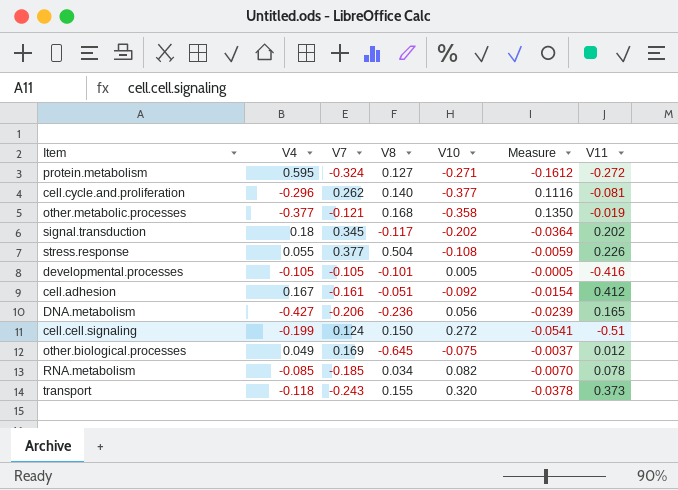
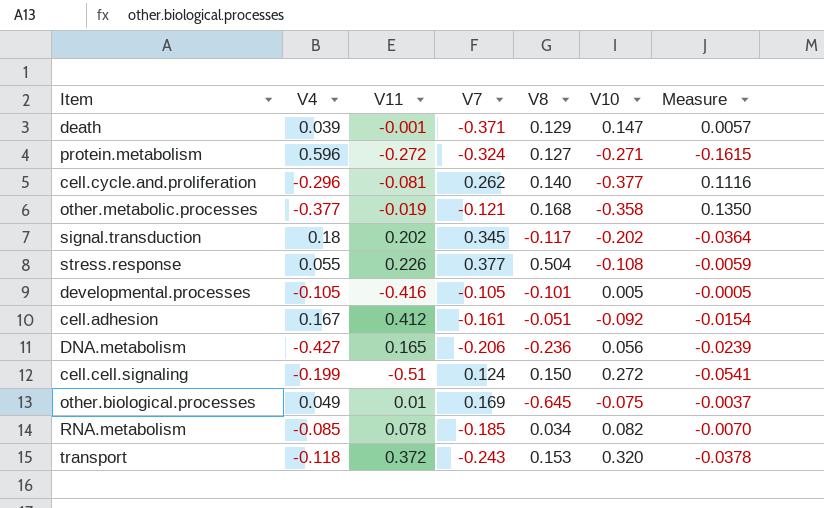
column V11 | position: 7 -> 3
row death: none -> 0.039 | -0.001 | -0.371 | 0.129 | 0.147 | 0.0057
protein.metabolism | V4: 0.595 -> 0.596
protein.metabolism | Measure: -0.1612 -> -0.1615
other.biological.processes | V11: 0.012 -> 0.01
transport | V11: 0.373 -> 0.372
transport | V8: 0.155 -> 0.153

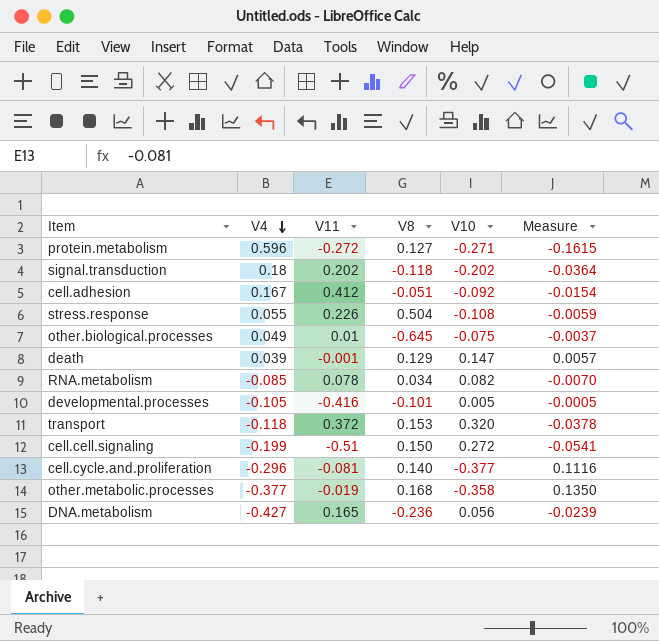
row order: none -> V4 descending
column V7 | position: 4 -> none
signal.transduction | V8: -0.117 -> -0.118

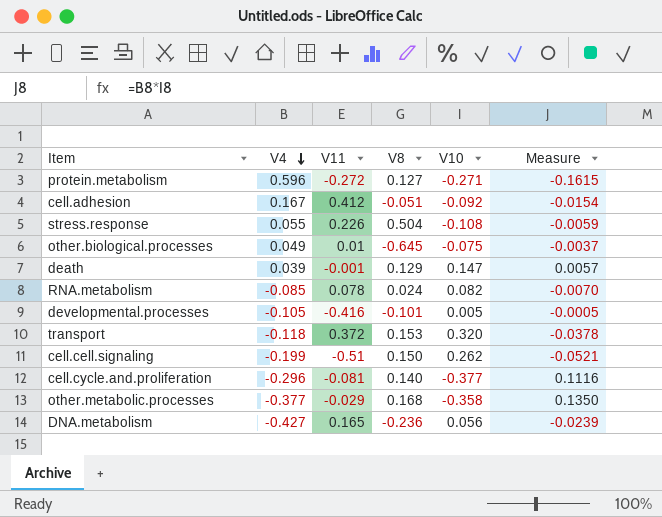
row signal.transduction: 0.18 | 0.202 | -0.118 | -0.202 | -0.0364 -> none
RNA.metabolism | V8: 0.034 -> 0.024
cell.cell.signaling | V10: 0.272 -> 0.262
cell.cell.signaling | Measure: -0.0541 -> -0.0521
other.metabolic.processes | V11: -0.019 -> -0.029

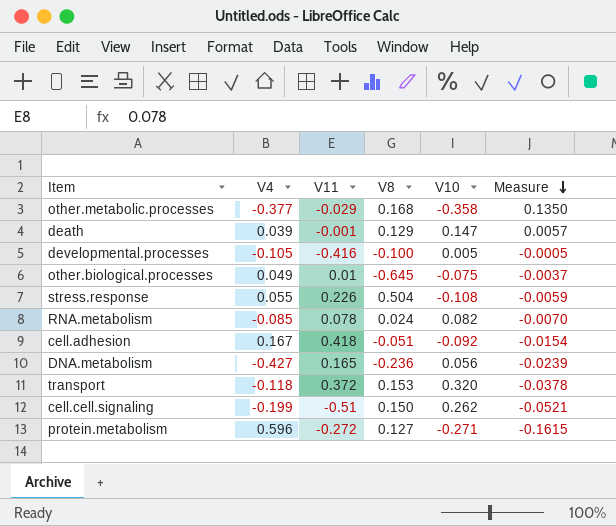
row order: V4 descending -> Measure descending
row cell.cycle.and.proliferation: -0.296 | -0.081 | 0.140 | -0.377 | 0.1116 -> none
developmental.processes | V8: -0.101 -> -0.100
cell.adhesion | V11: 0.412 -> 0.418

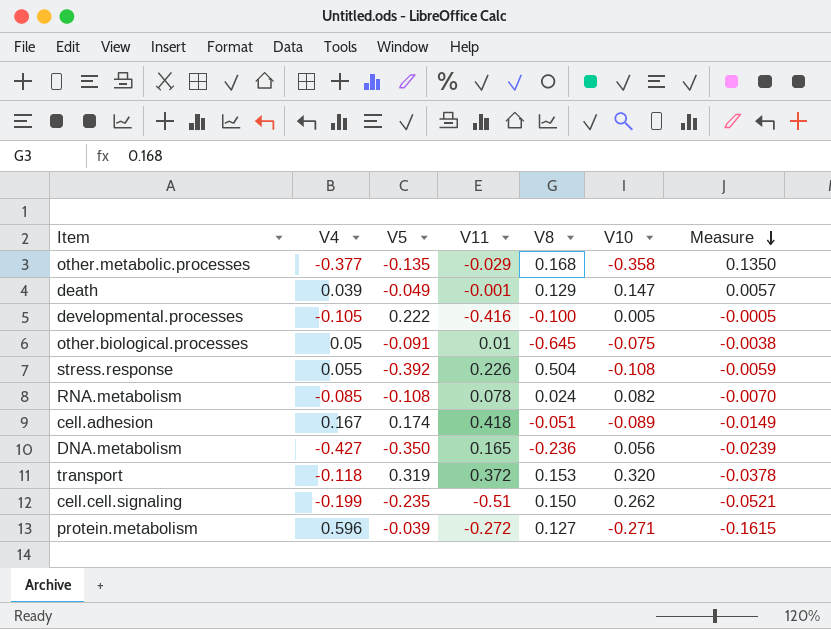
column V5 | position: none -> 3
other.biological.processes | V4: 0.049 -> 0.05
other.biological.processes | Measure: -0.0037 -> -0.0038
cell.adhesion | V10: -0.092 -> -0.089
cell.adhesion | Measure: -0.0154 -> -0.0149

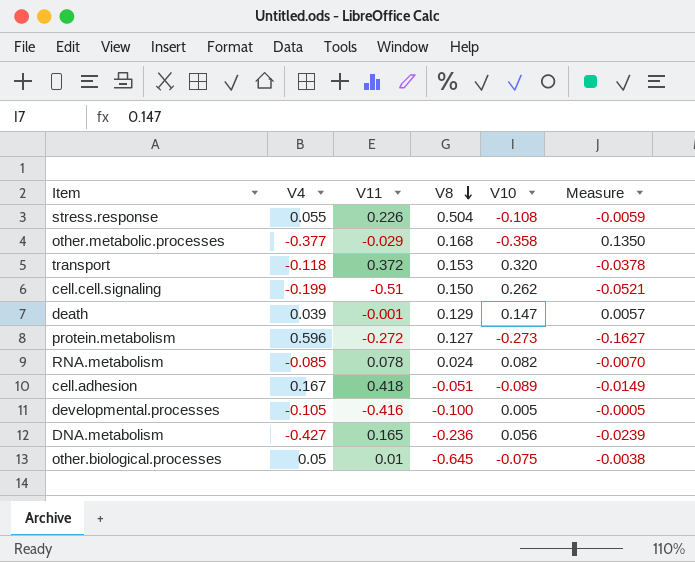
row order: Measure descending -> V8 descending
column V5 | position: 3 -> none
protein.metabolism | V10: -0.271 -> -0.273
protein.metabolism | Measure: -0.1615 -> -0.1627

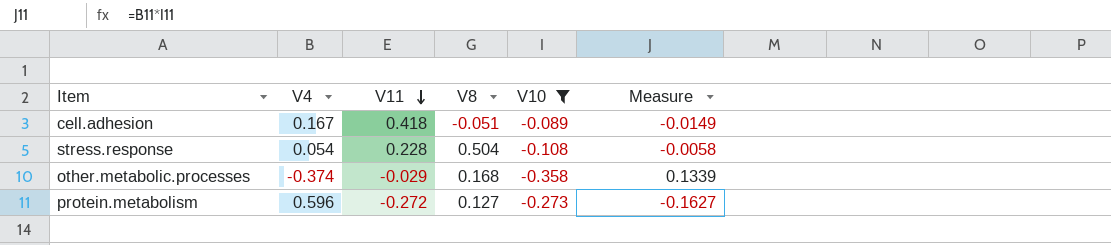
filter: none -> V10 <= -0.089
row order: V8 descending -> V11 descending
stress.response | V4: 0.055 -> 0.054
stress.response | V11: 0.226 -> 0.228
stress.response | Measure: -0.0059 -> -0.0058
other.metabolic.processes | V4: -0.377 -> -0.374
other.metabolic.processes | Measure: 0.1350 -> 0.1339

